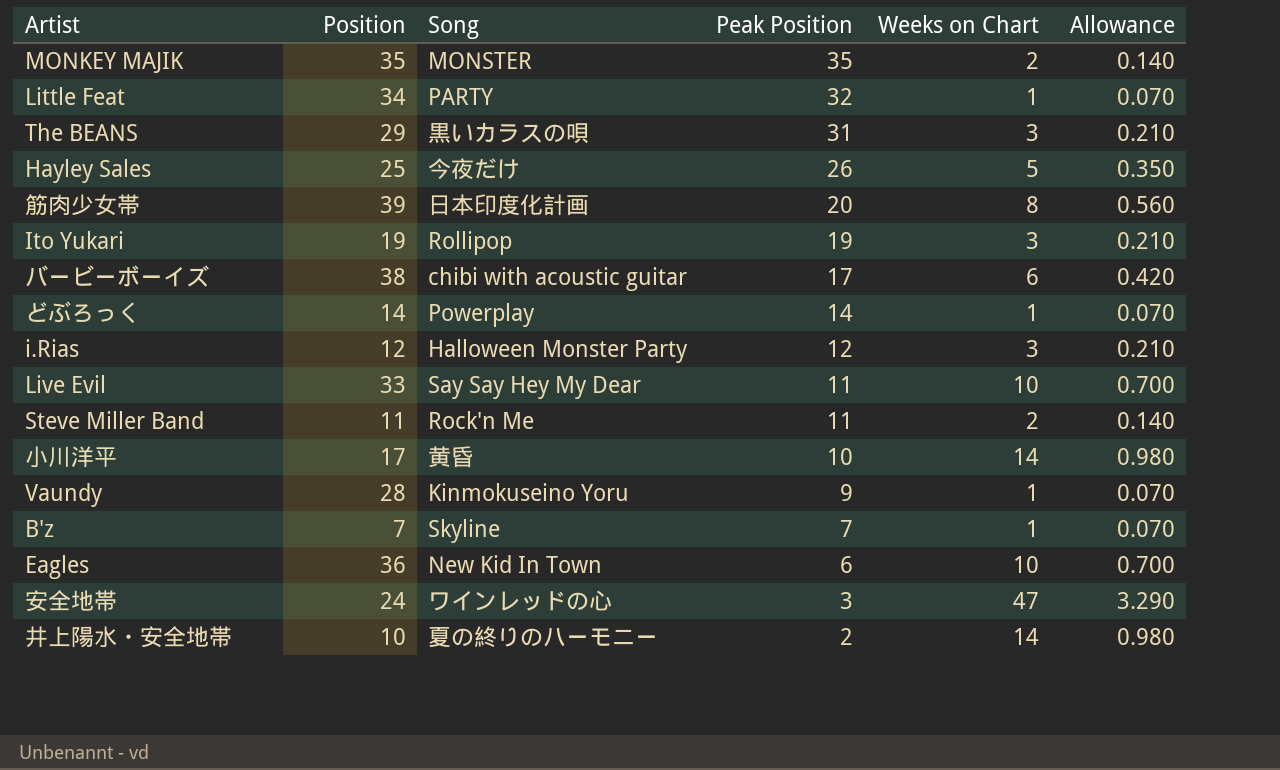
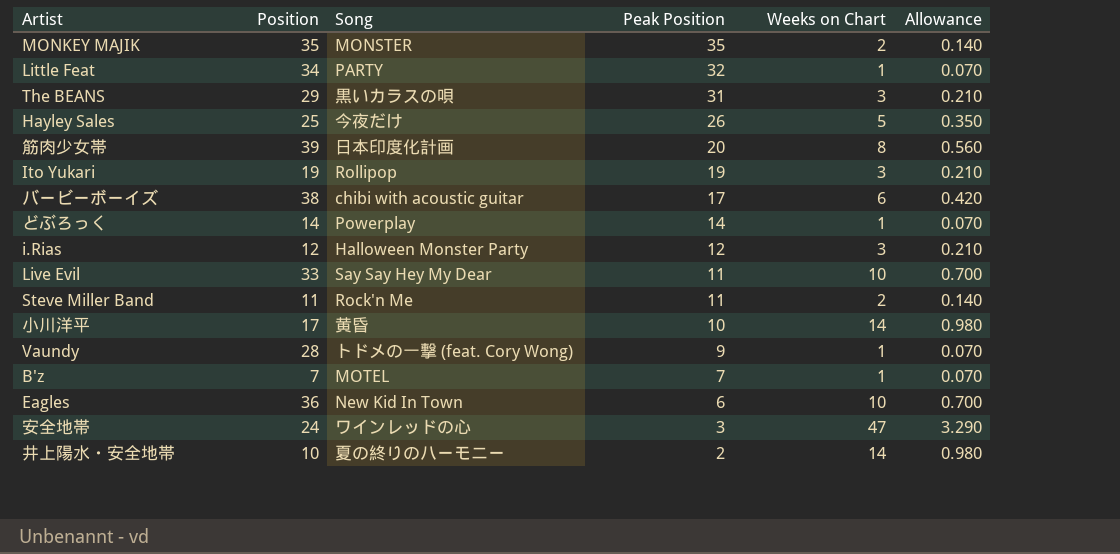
Vaundy | Song: Kinmokuseino Yoru -> トドメの一撃 (feat. Cory Wong)
B'z | Song: Skyline -> MOTEL

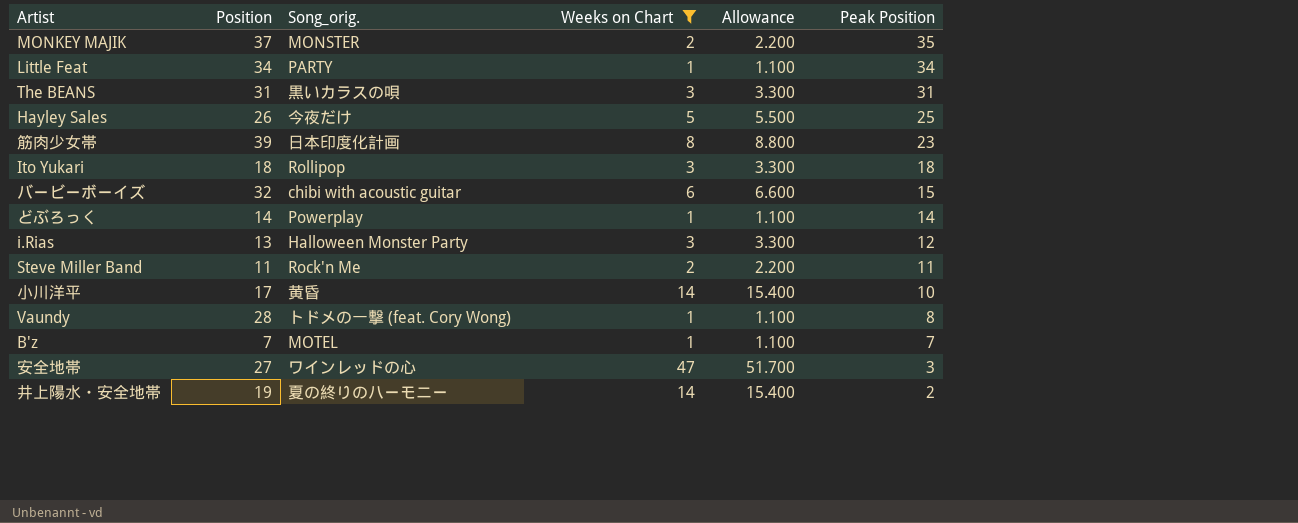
filter: none -> Weeks on Chart != 10
column name: Song -> Song_orig.
column Allowance | formula: [Weeks on Chart] * 0.07 -> [Weeks on Chart] * 1.1
column Peak Position | position: 4 -> 6
MONKEY MAJIK | Position: 35 -> 37
Little Feat | Peak Position: 32 -> 34
The BEANS | Position: 29 -> 31
Hayley Sales | Position: 25 -> 26
Hayley Sales | Peak Position: 26 -> 25
筋肉少女帯 | Peak Position: 20 -> 23
Ito Yukari | Position: 19 -> 18
Ito Yukari | Peak Position: 19 -> 18
バービーボーイズ | Position: 38 -> 32
バービーボーイズ | Peak Position: 17 -> 15
i.Rias | Position: 12 -> 13
Vaundy | Peak Position: 9 -> 8
安全地帯 | Position: 24 -> 27
井上陽水・安全地帯 | Position: 10 -> 19

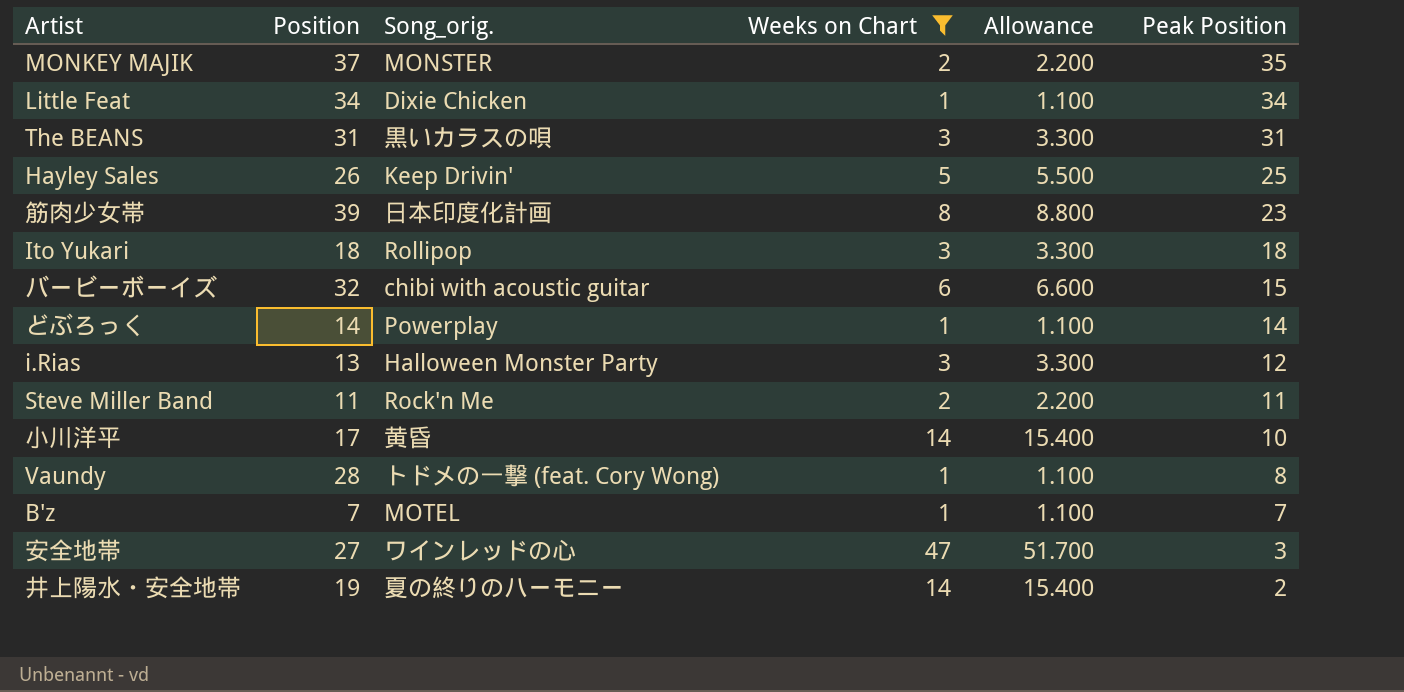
Little Feat | Song_orig.: PARTY -> Dixie Chicken
Hayley Sales | Song_orig.: 今夜だけ -> Keep Drivin'

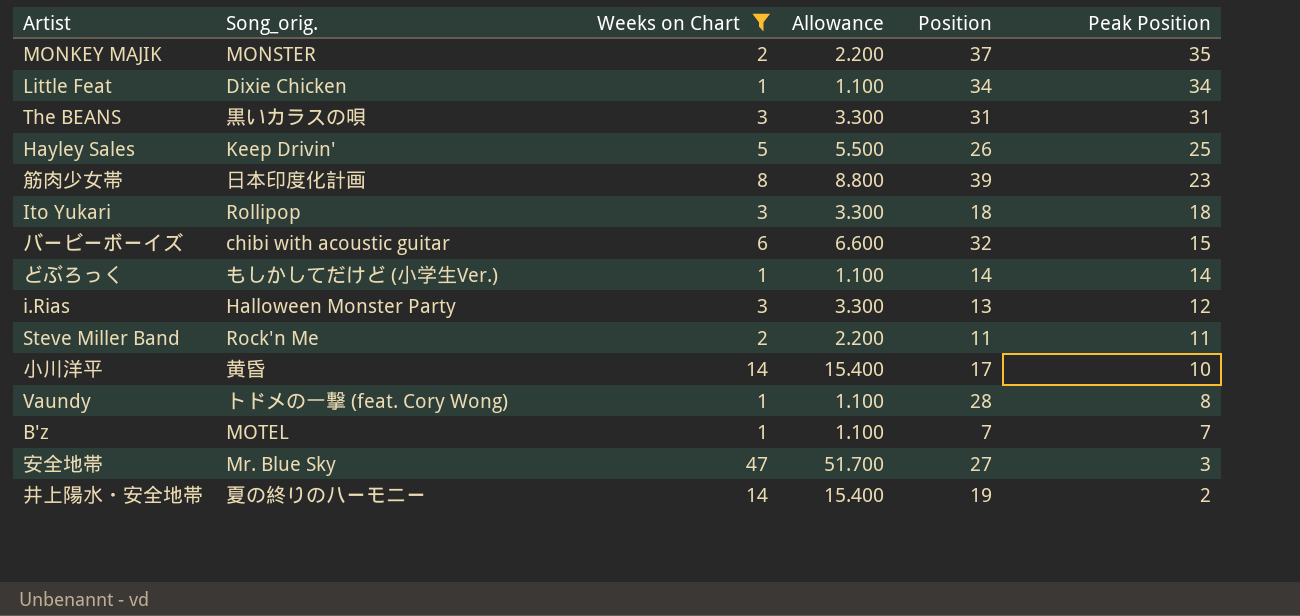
column Position | position: 2 -> 5
どぶろっく | Song_orig.: Powerplay -> もしかしてだけど (小学生Ver.)
安全地帯 | Song_orig.: ワインレッドの心 -> Mr. Blue Sky

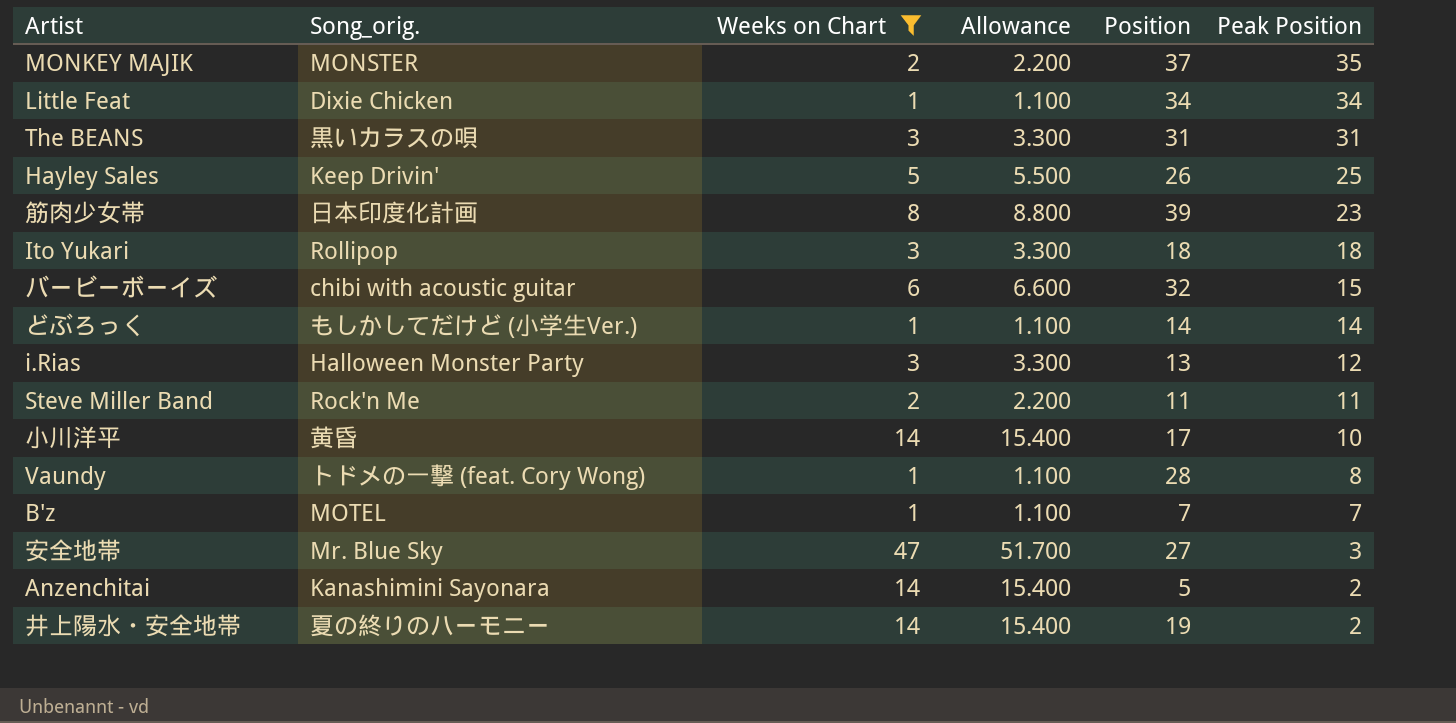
row Anzenchitai: none -> Kanashimini Sayonara | 14 | 15.400 | 5 | 2

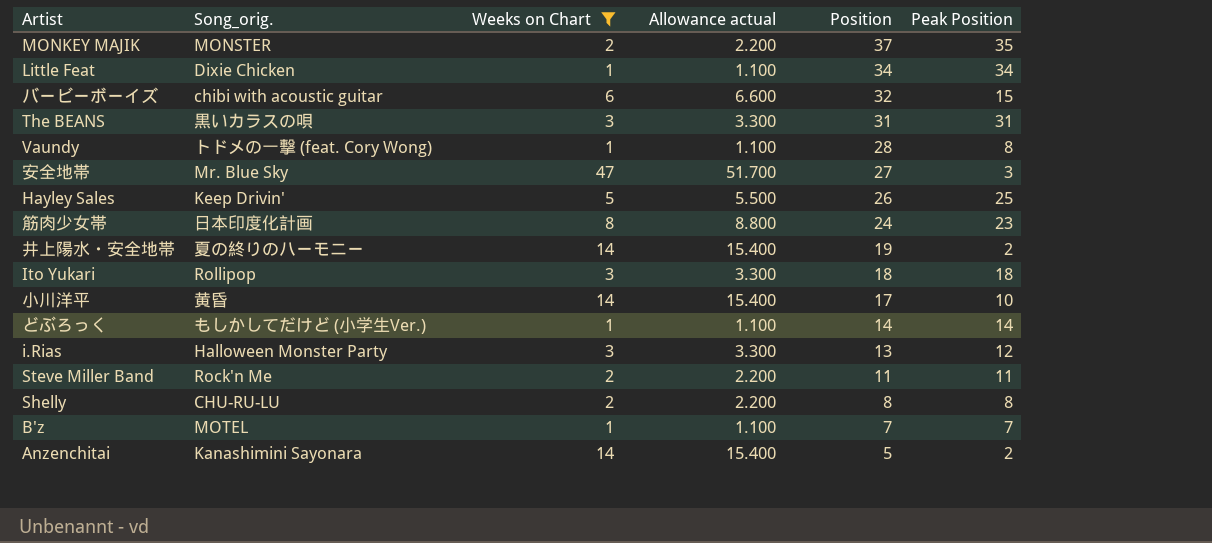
row order: Peak Position descending -> Position descending
column name: Allowance -> Allowance actual
筋肉少女帯 | Position: 39 -> 24
row Shelly: none -> CHU-RU-LU | 2 | 2.200 | 8 | 8

